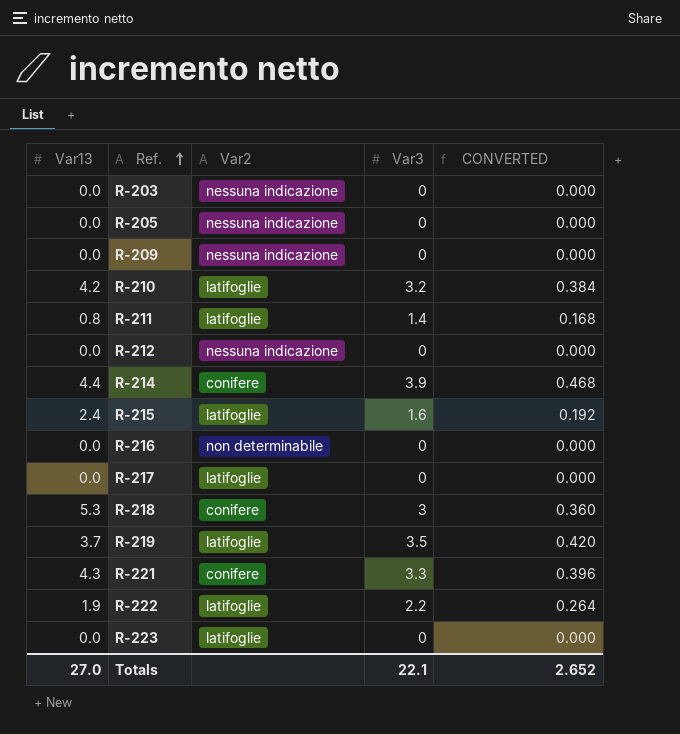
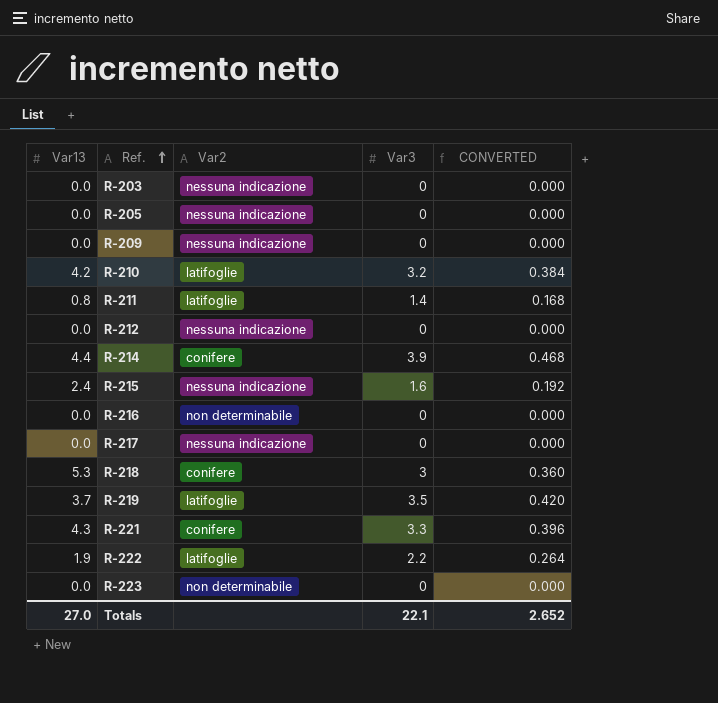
R-215 | Var2: latifoglie -> nessuna indicazione
R-217 | Var2: latifoglie -> nessuna indicazione
R-223 | Var2: latifoglie -> non determinabile

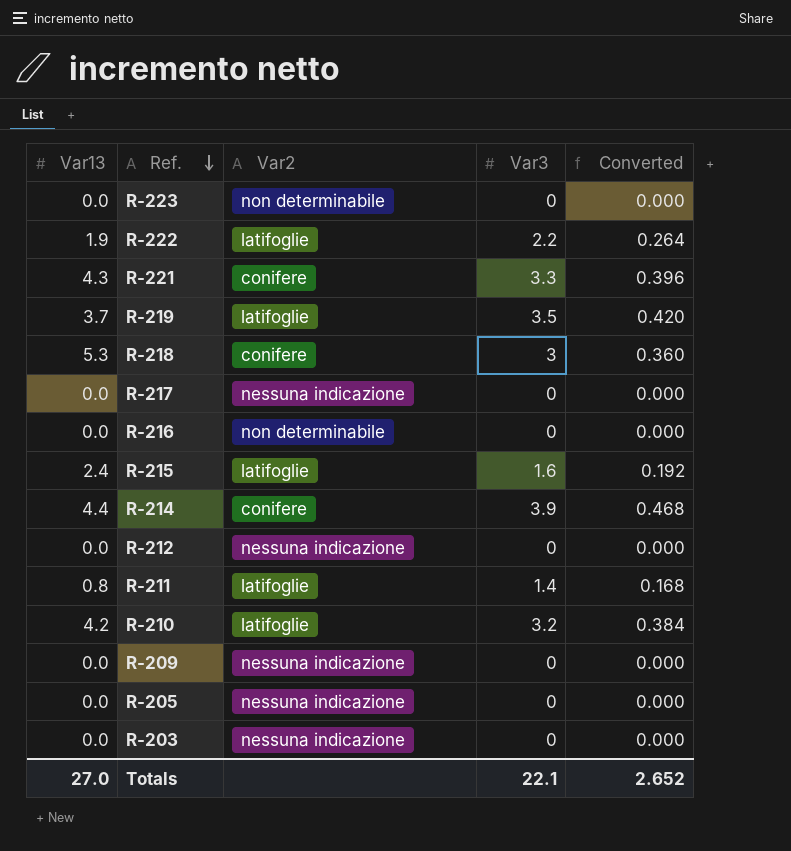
row order: Ref. ascending -> Ref. descending
column name: CONVERTED -> Converted
R-215 | Var2: nessuna indicazione -> latifoglie

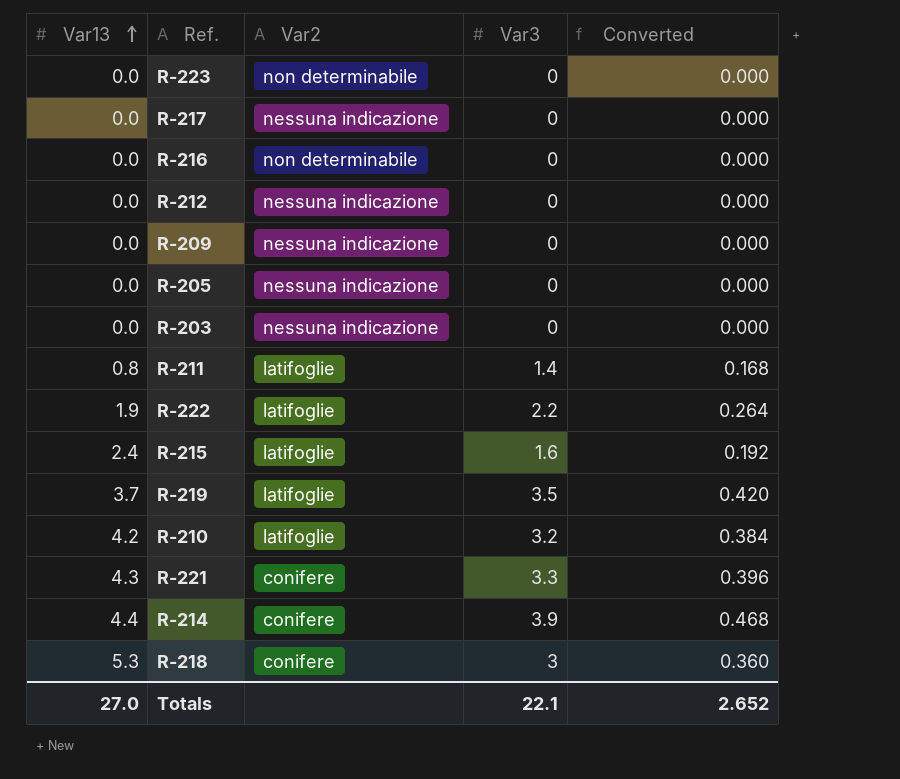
row order: Ref. descending -> Var13 ascending

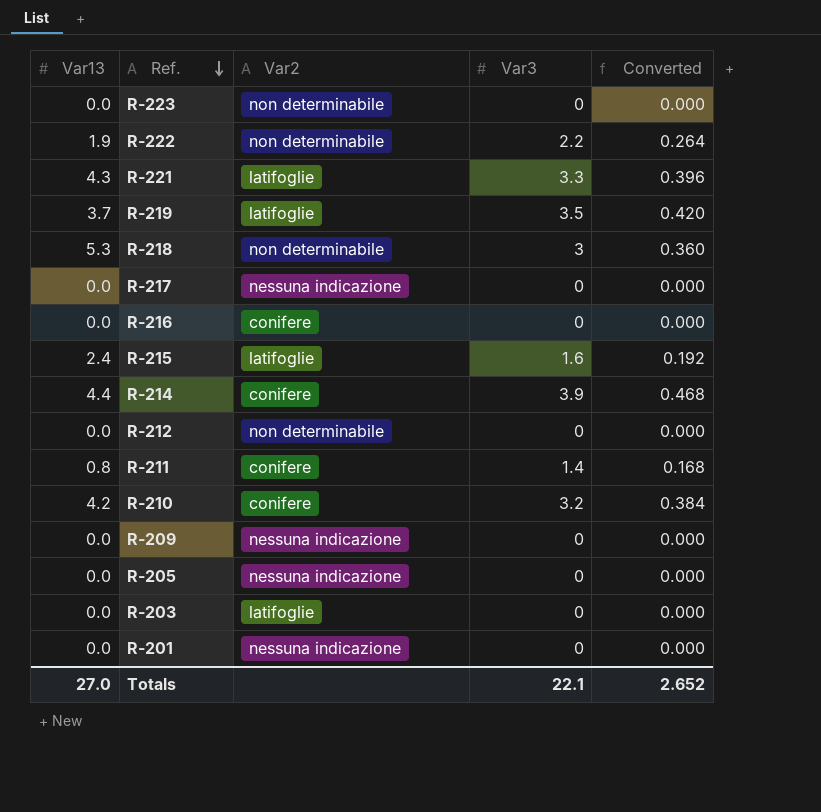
row order: Var13 ascending -> Ref. descending
R-222 | Var2: latifoglie -> non determinabile
R-221 | Var2: conifere -> latifoglie
R-218 | Var2: conifere -> non determinabile
R-216 | Var2: non determinabile -> conifere
R-212 | Var2: nessuna indicazione -> non determinabile
R-211 | Var2: latifoglie -> conifere
R-210 | Var2: latifoglie -> conifere
R-203 | Var2: nessuna indicazione -> latifoglie
row R-201: none -> 0.0 | nessuna indicazione | 0 | 0.000

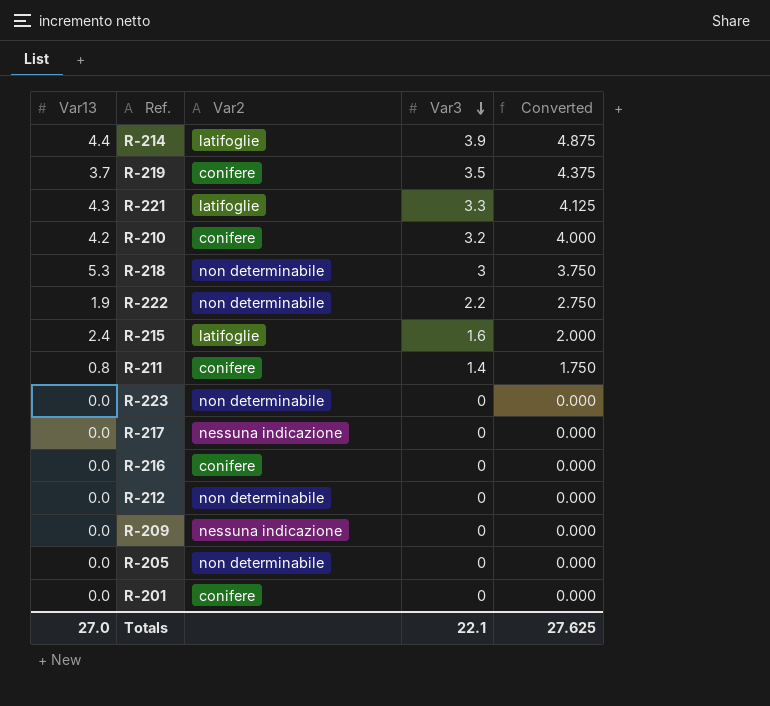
row order: Ref. descending -> Var3 descending
column Converted | formula: [Var3] * 0.12 -> [Var3] * 1.25
row R-203: 0.0 | latifoglie | 0 | 0.000 -> none
R-214 | Var2: conifere -> latifoglie
R-219 | Var2: latifoglie -> conifere
R-205 | Var2: nessuna indicazione -> non determinabile
R-201 | Var2: nessuna indicazione -> conifere
Totals | Converted: 2.652 -> 27.625

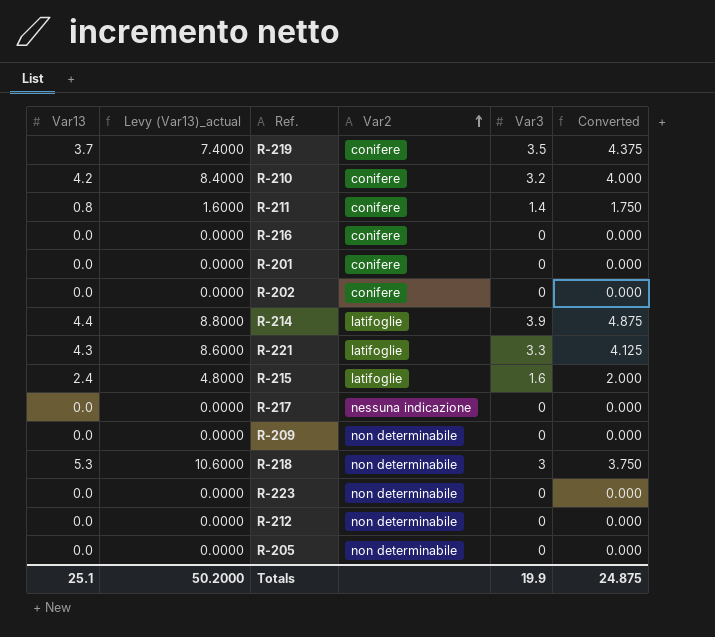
row order: Var3 descending -> Var2 ascending
column Levy (Var13)_actual | formula: none -> [Var13] * 2
row R-222: 1.9 | non determinabile | 2.2 | 2.750 -> none
row R-202: none -> 0.0 | 0.0000 | conifere | 0 | 0.000
R-209 | Var2: nessuna indicazione -> non determinabile
Totals | Var13: 27.0 -> 25.1
Totals | Var3: 22.1 -> 19.9
Totals | Converted: 27.625 -> 24.875

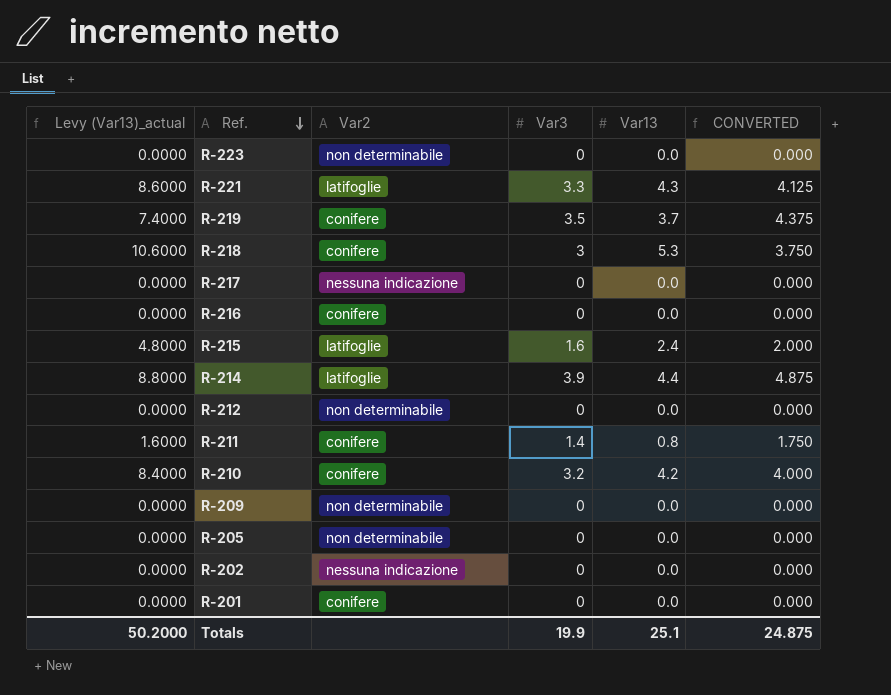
row order: Var2 ascending -> Ref. descending
column Var13 | position: 1 -> 5
column name: Converted -> CONVERTED
R-218 | Var2: non determinabile -> conifere
R-202 | Var2: conifere -> nessuna indicazione

